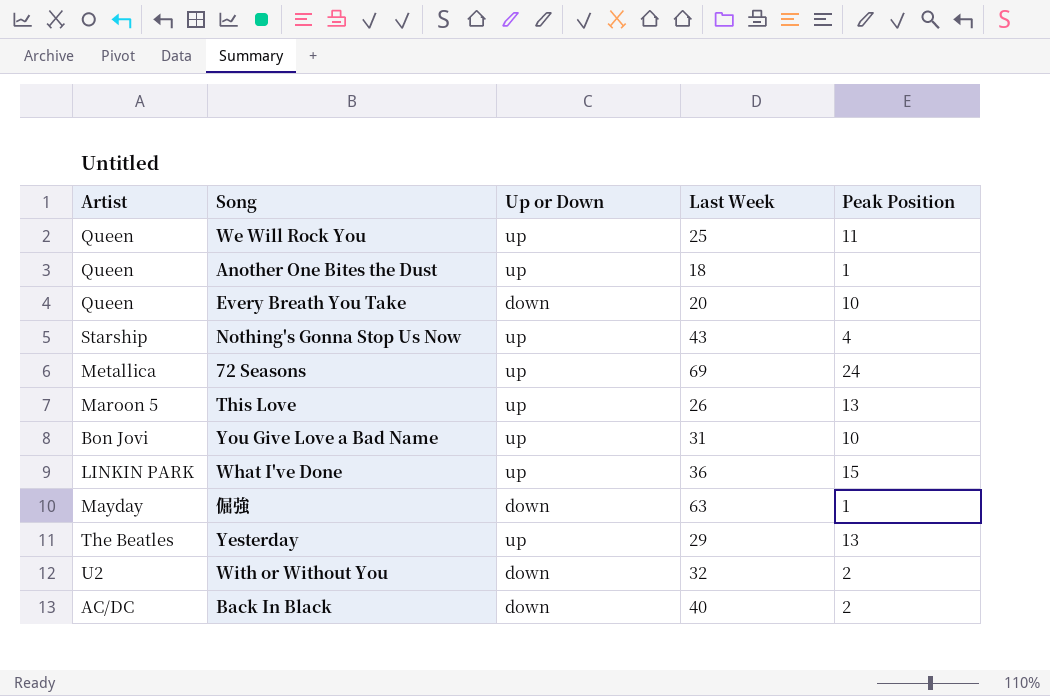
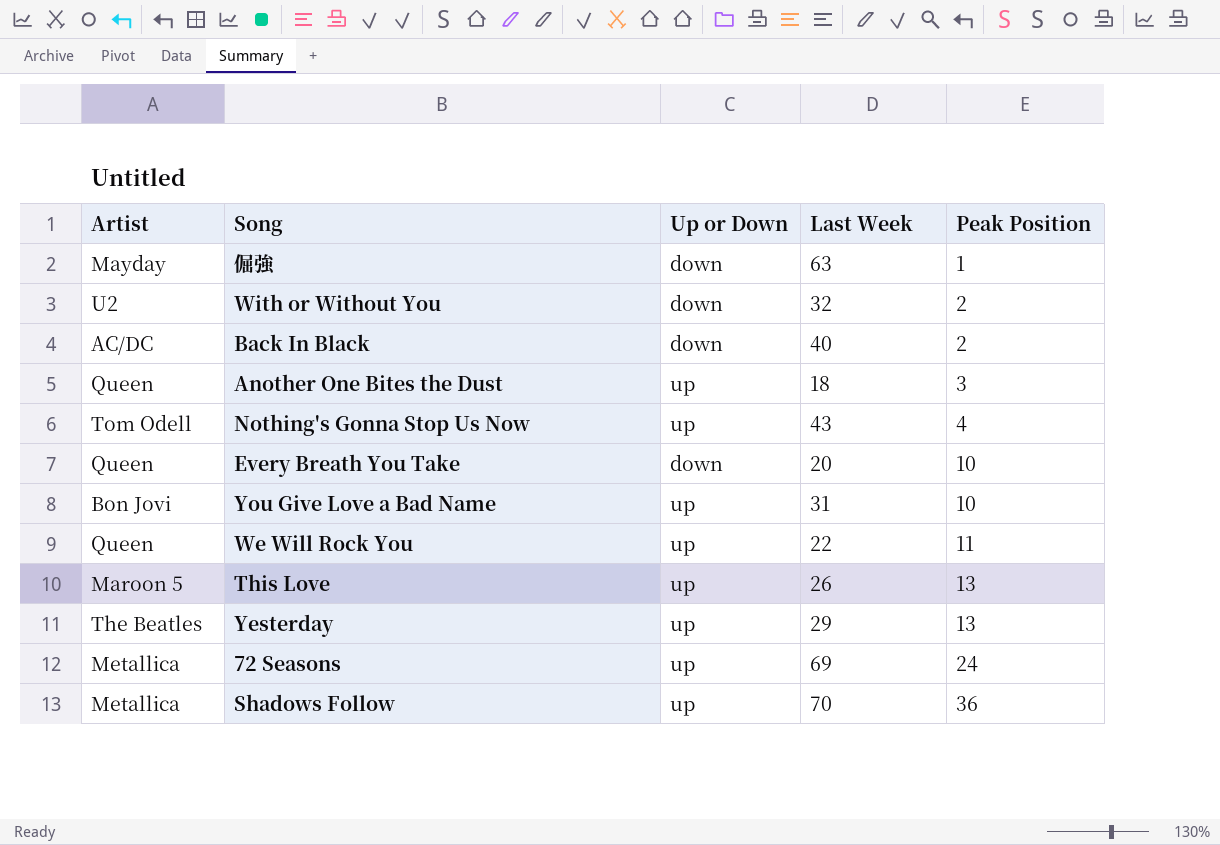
row order: none -> Peak Position ascending
row What I've Done: LINKIN PARK | up | 36 | 15 -> none
Another One Bites the Dust | Peak Position: 1 -> 3
Nothing's Gonna Stop Us Now | Artist: Starship -> Tom Odell
We Will Rock You | Last Week: 25 -> 22
row Shadows Follow: none -> Metallica | up | 70 | 36

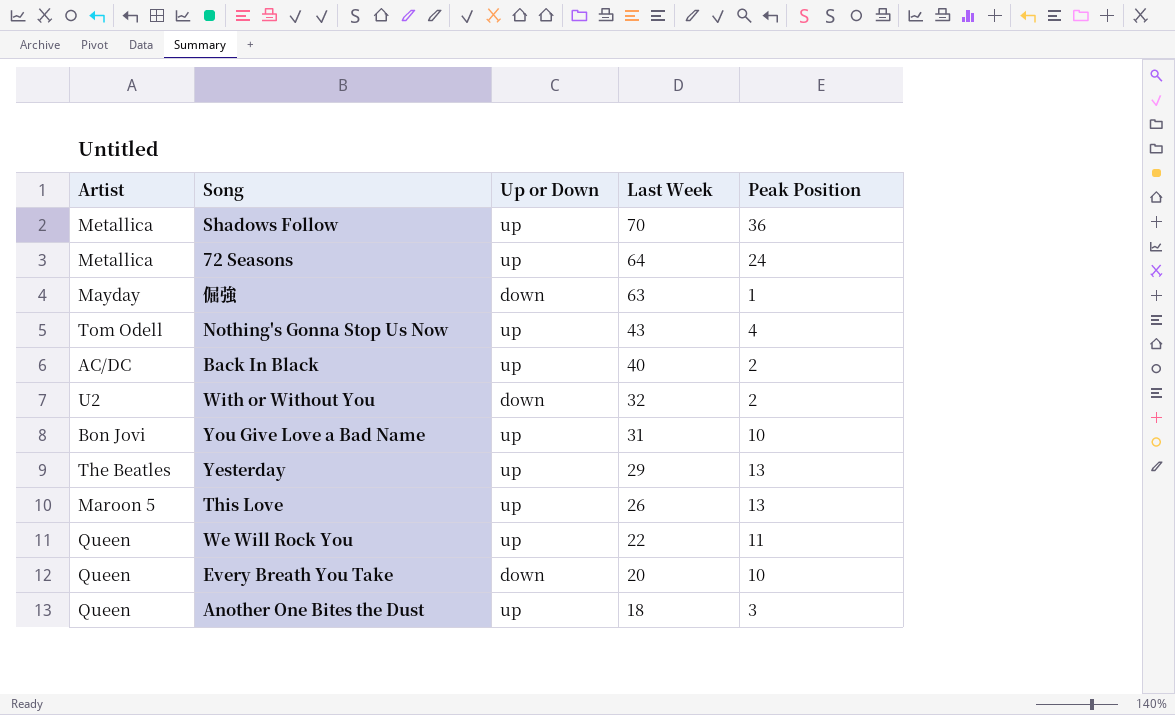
row order: Peak Position ascending -> Last Week descending
72 Seasons | Last Week: 69 -> 64
Back In Black | Up or Down: down -> up

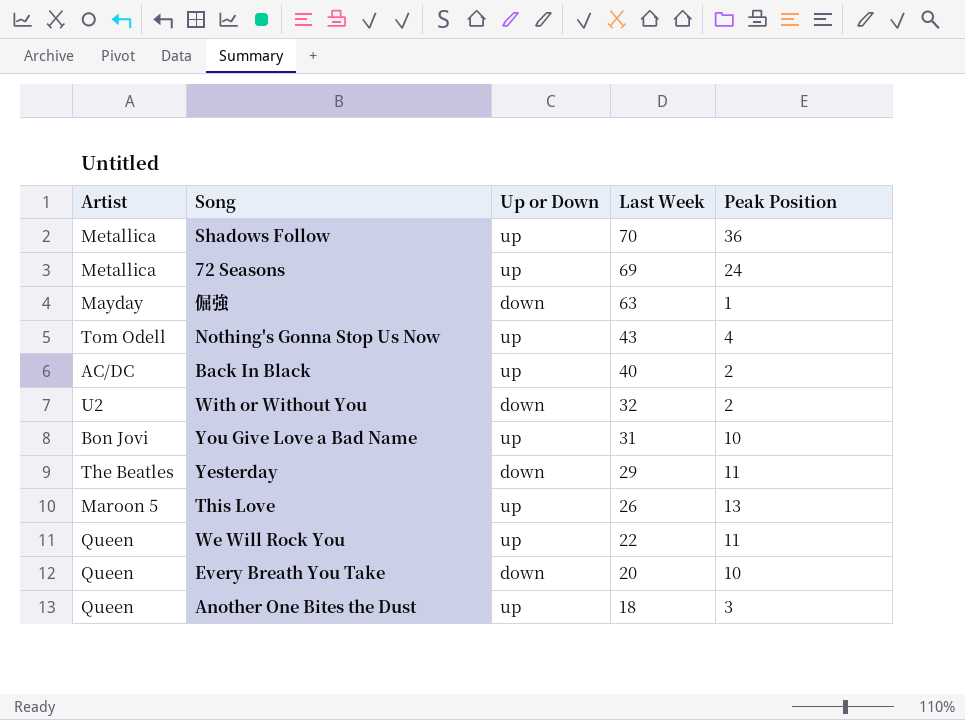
72 Seasons | Last Week: 64 -> 69
Yesterday | Up or Down: up -> down
Yesterday | Peak Position: 13 -> 11

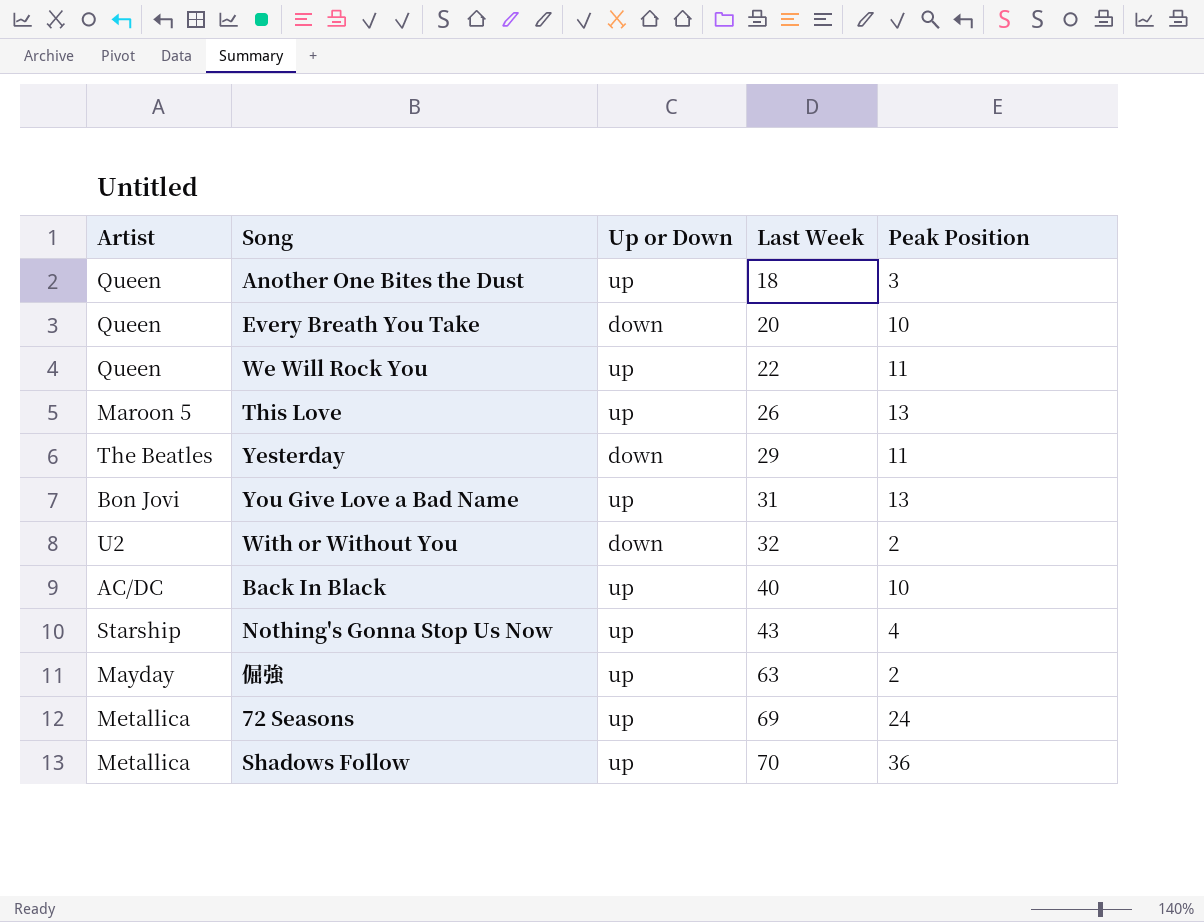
row order: Last Week descending -> Last Week ascending
You Give Love a Bad Name | Peak Position: 10 -> 13
Back In Black | Peak Position: 2 -> 10
Nothing's Gonna Stop Us Now | Artist: Tom Odell -> Starship
倔強 | Up or Down: down -> up
倔強 | Peak Position: 1 -> 2

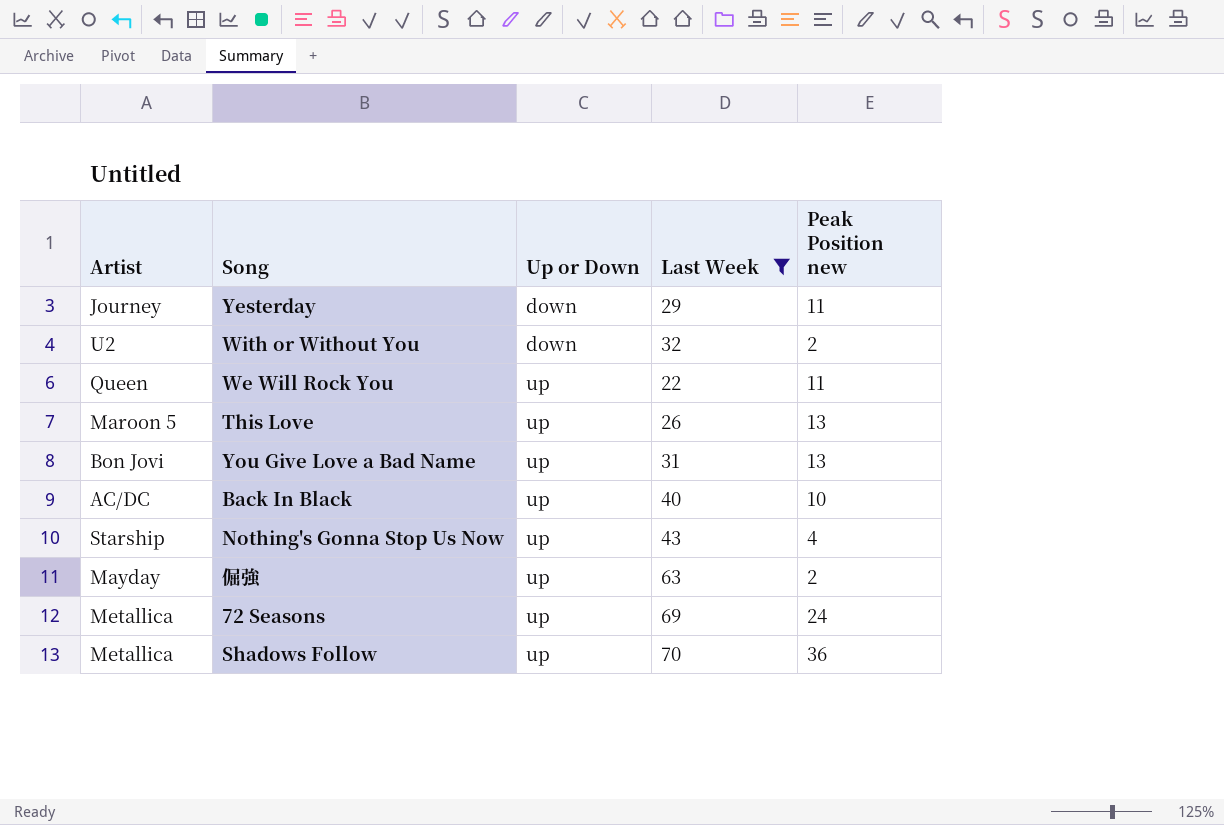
filter: none -> Last Week >= 22
row order: Last Week ascending -> Up or Down ascending
column name: Peak Position -> Peak Position new
Yesterday | Artist: The Beatles -> Journey

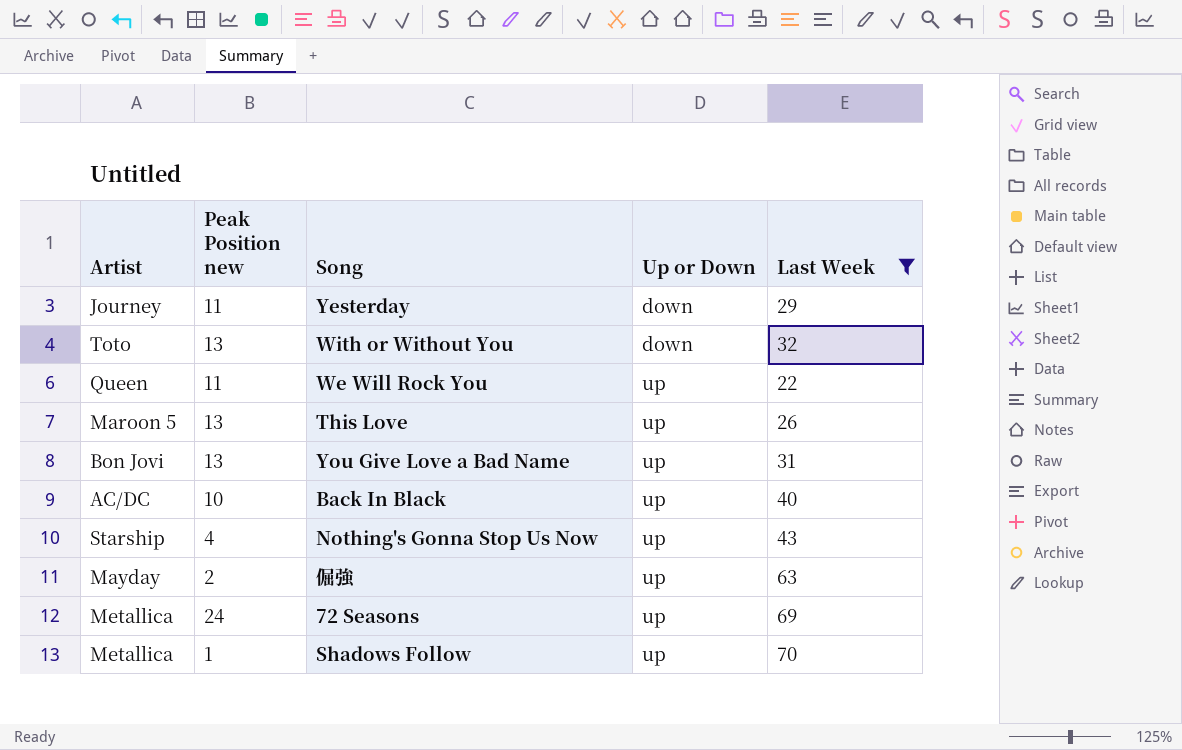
column Peak Position new | position: 5 -> 2
With or Without You | Artist: U2 -> Toto
With or Without You | Peak Position new: 2 -> 13
Shadows Follow | Peak Position new: 36 -> 1

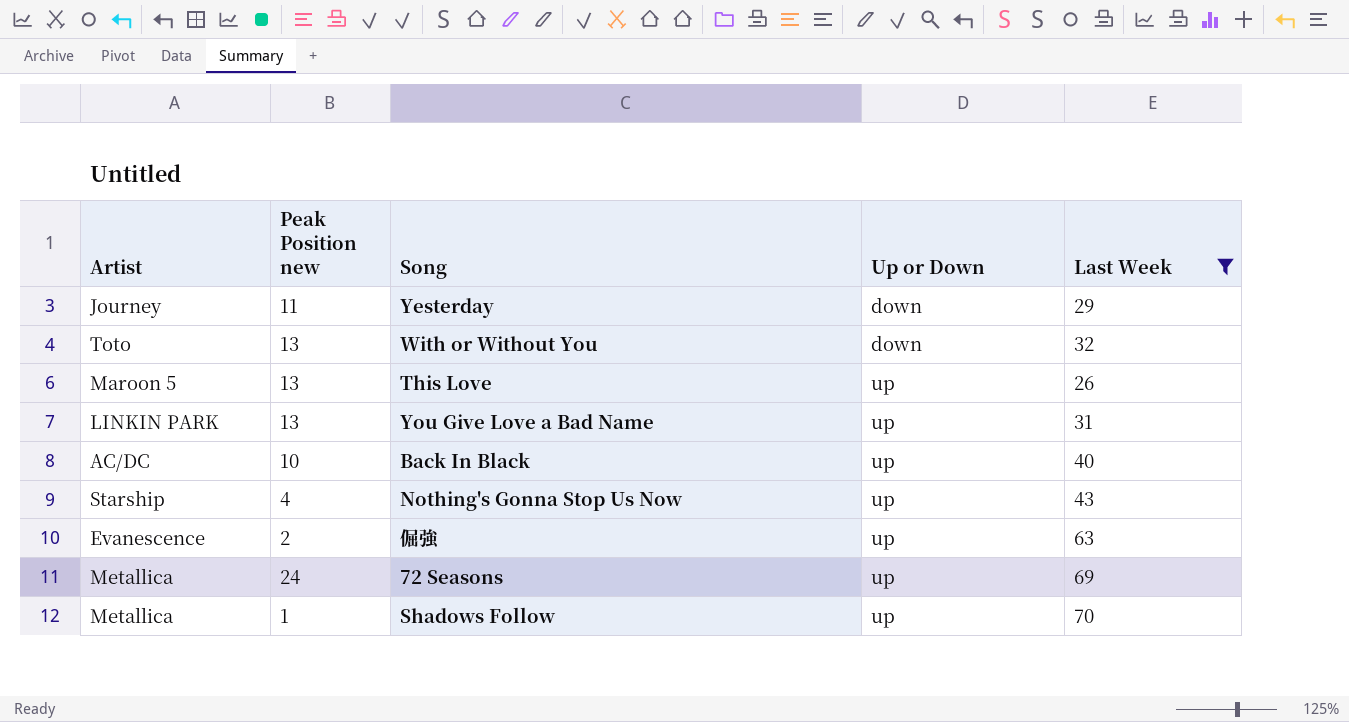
row We Will Rock You: Queen | 11 | up | 22 -> none
You Give Love a Bad Name | Artist: Bon Jovi -> LINKIN PARK
倔強 | Artist: Mayday -> Evanescence

